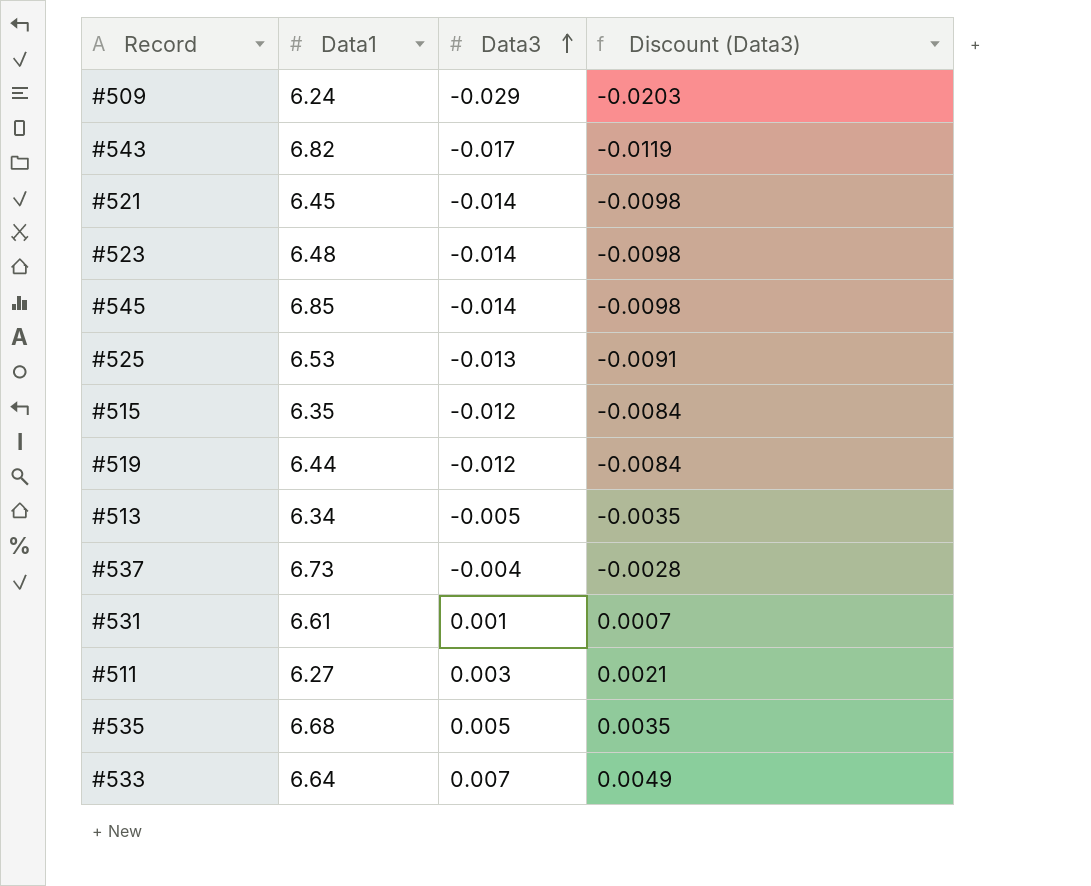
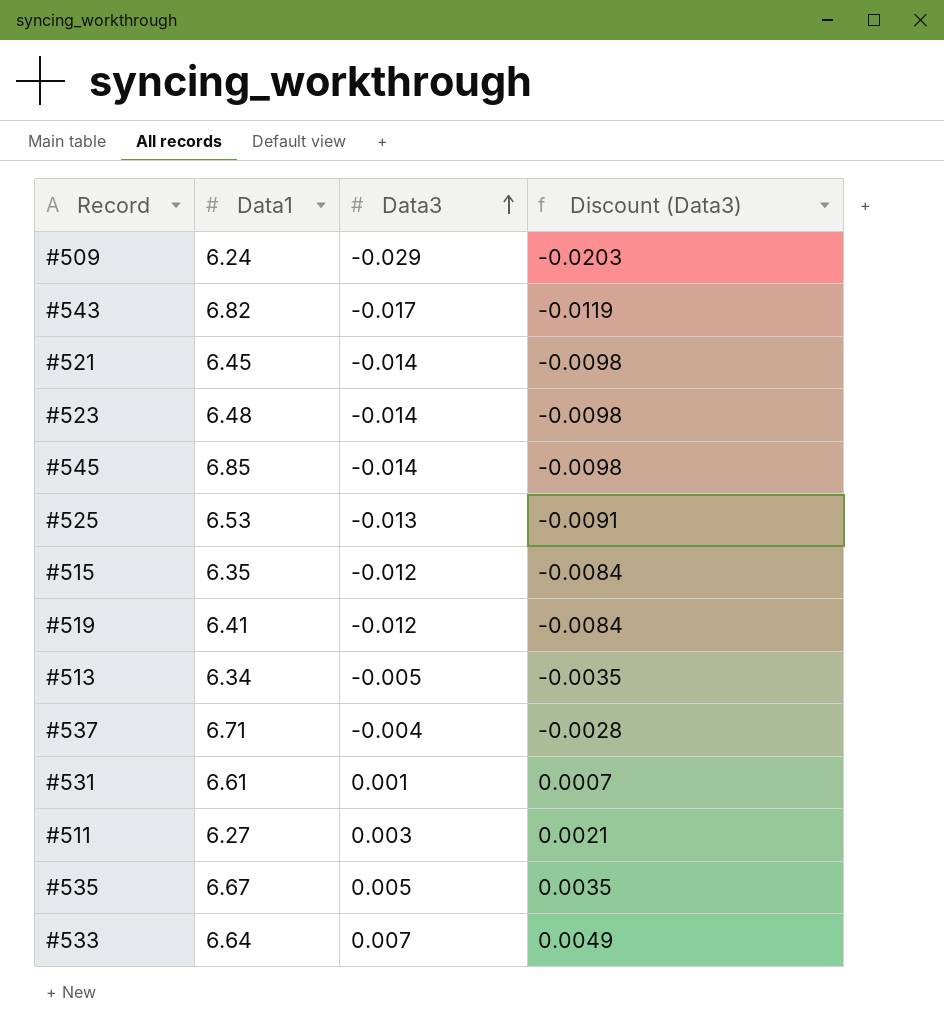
#519 | Data1: 6.44 -> 6.41
#537 | Data1: 6.73 -> 6.71
#535 | Data1: 6.68 -> 6.67

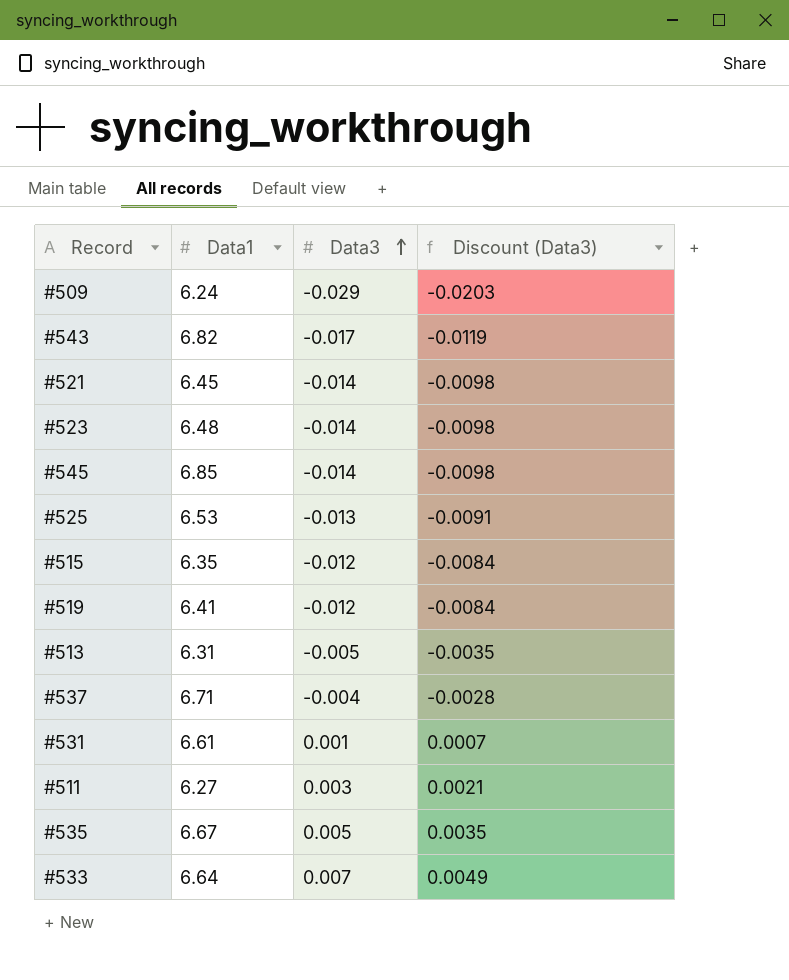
#513 | Data1: 6.34 -> 6.31

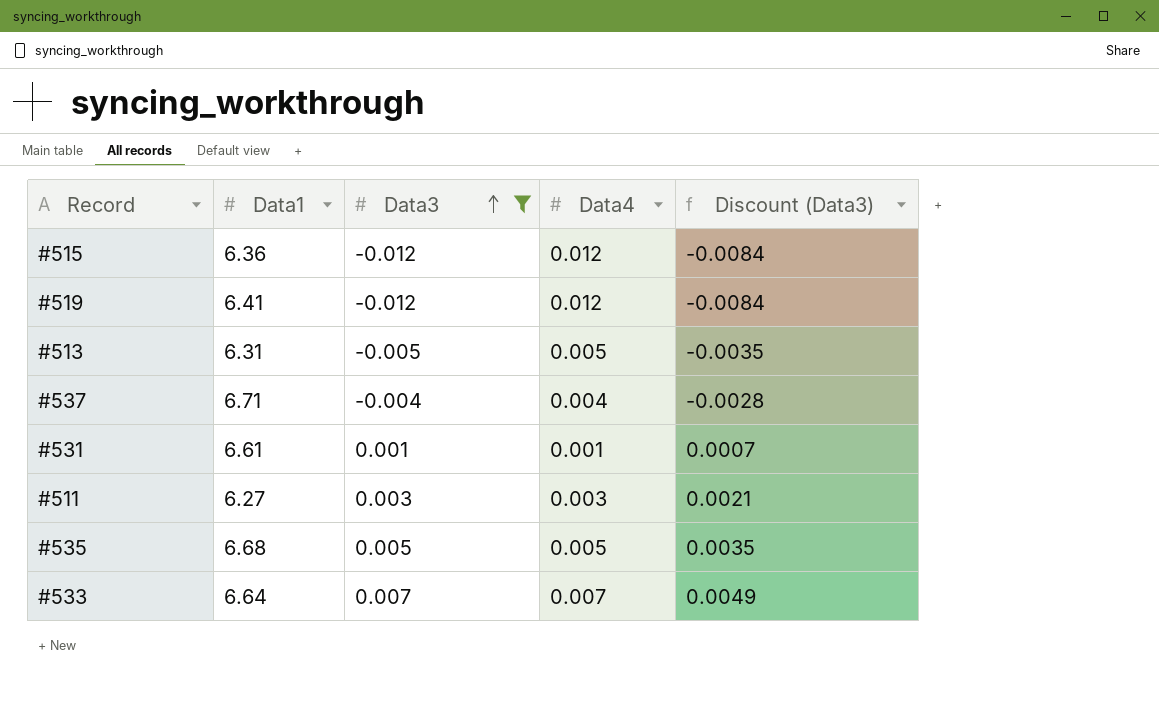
filter: none -> Data3 >= -0.012
column Data4 | position: none -> 4
#515 | Data1: 6.35 -> 6.36
#535 | Data1: 6.67 -> 6.68

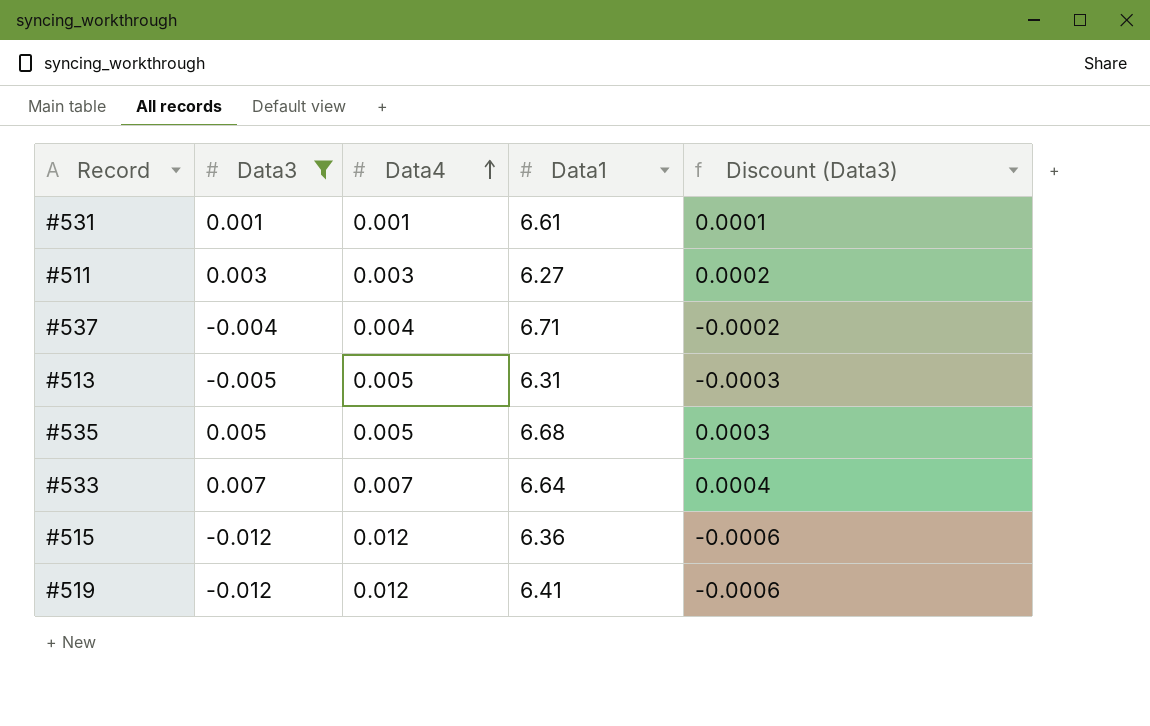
row order: Data3 ascending -> Data4 ascending
column Data1 | position: 2 -> 4
column Discount (Data3) | formula: [Data3] * 0.7 -> [Data3] * 0.05

